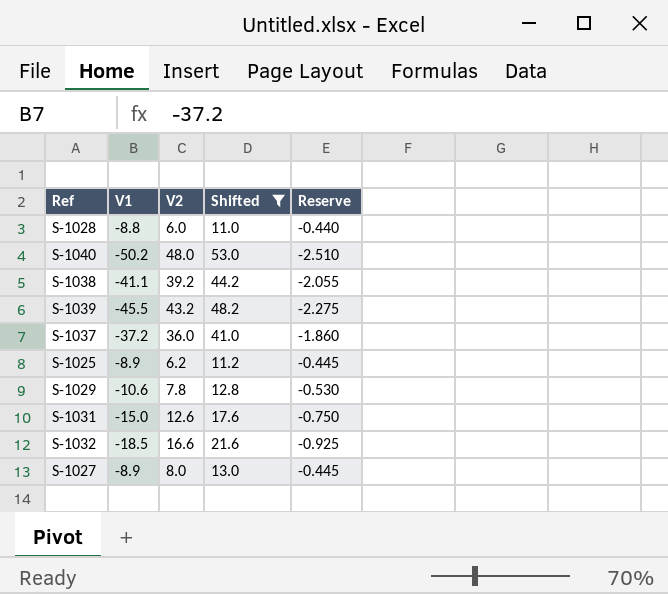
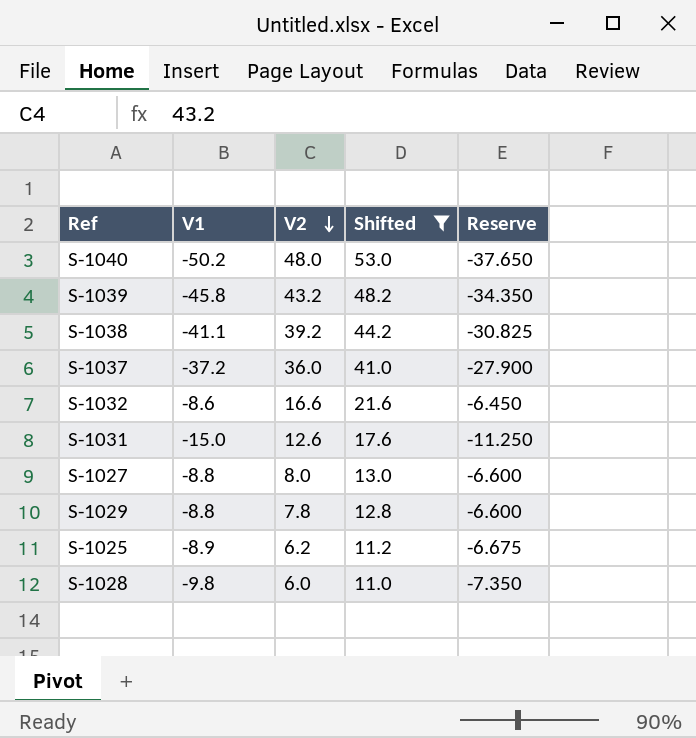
row order: none -> V2 descending
column Reserve | formula: [V1] * 0.05 -> [V1] * 0.75
S-1039 | V1: -45.5 -> -45.8
S-1032 | V1: -18.5 -> -8.6
S-1027 | V1: -8.9 -> -8.8
S-1029 | V1: -10.6 -> -8.8
S-1028 | V1: -8.8 -> -9.8

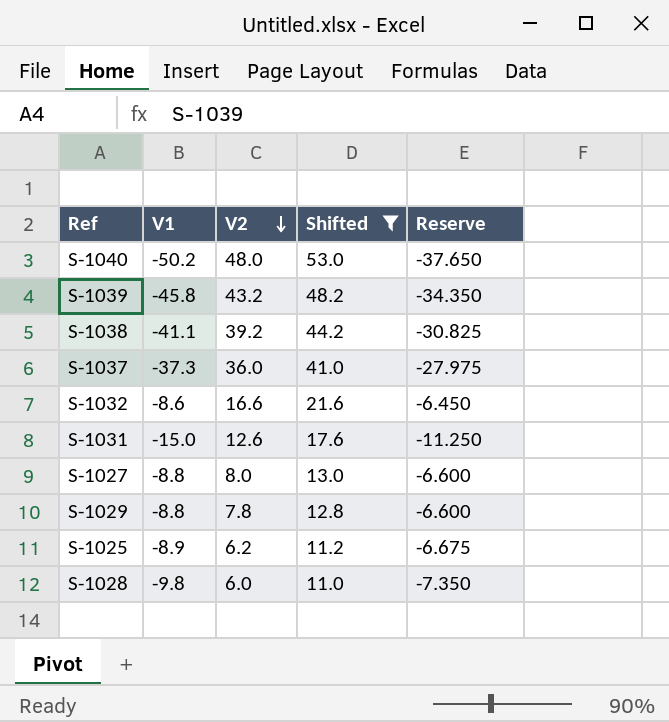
S-1037 | V1: -37.2 -> -37.3
S-1037 | Reserve: -27.900 -> -27.975

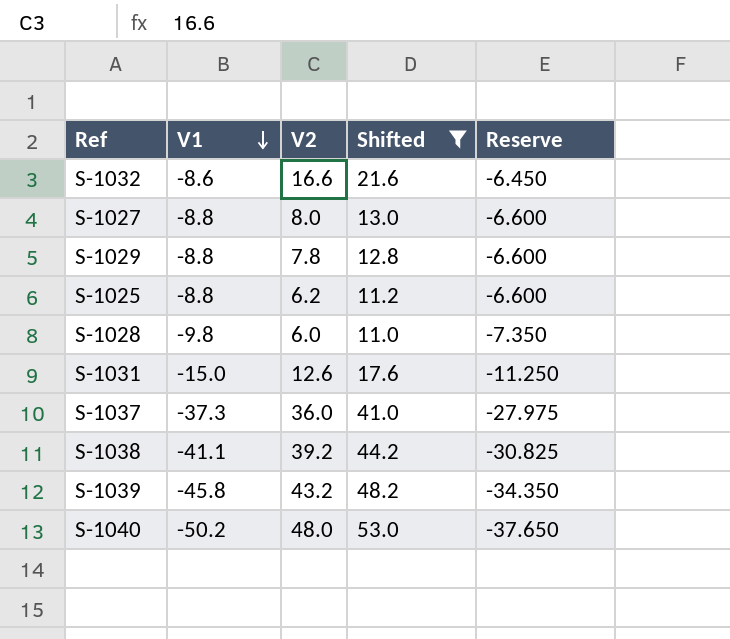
row order: V2 descending -> V1 descending
S-1025 | V1: -8.9 -> -8.8
S-1025 | Reserve: -6.675 -> -6.600

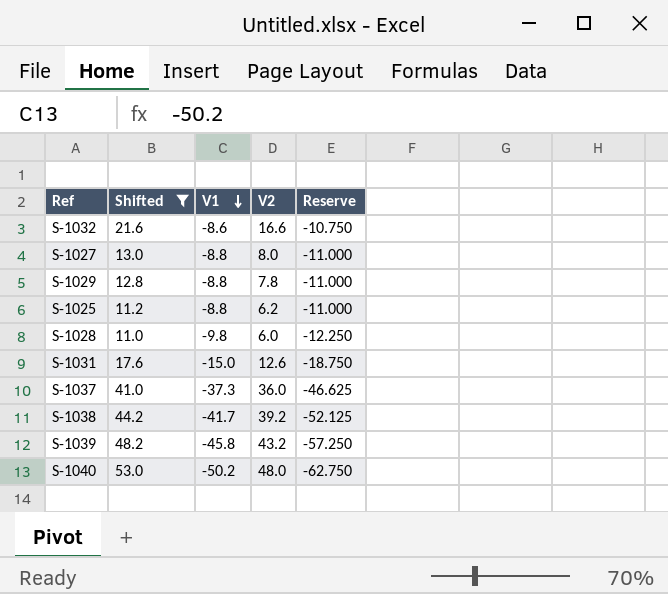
column Shifted | position: 4 -> 2
column Reserve | formula: [V1] * 0.75 -> [V1] * 1.25
S-1038 | V1: -41.1 -> -41.7

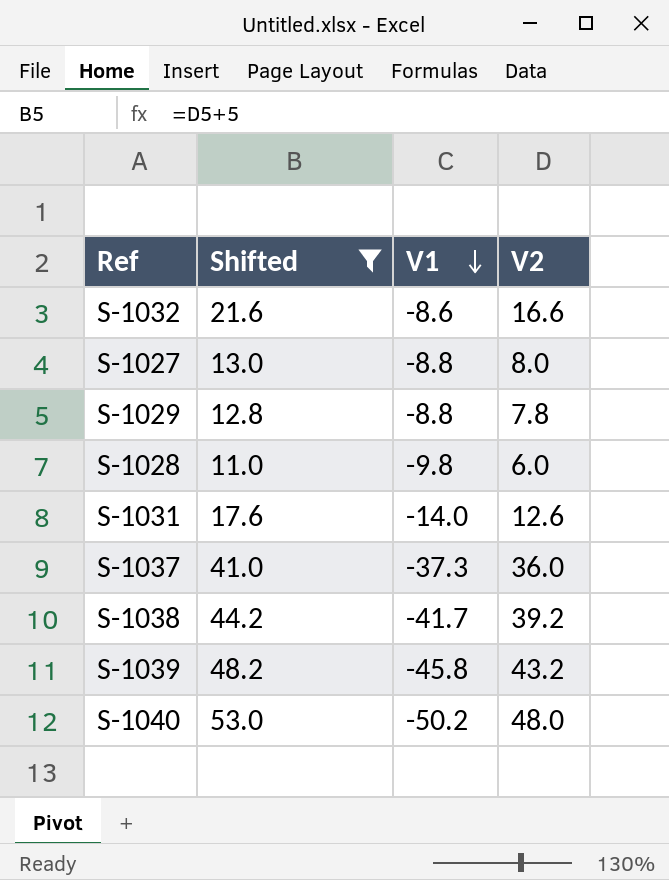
column Reserve | formula: [V1] * 1.25 -> none
row S-1025: 11.2 | -8.8 | 6.2 | -11.000 -> none
S-1031 | V1: -15.0 -> -14.0

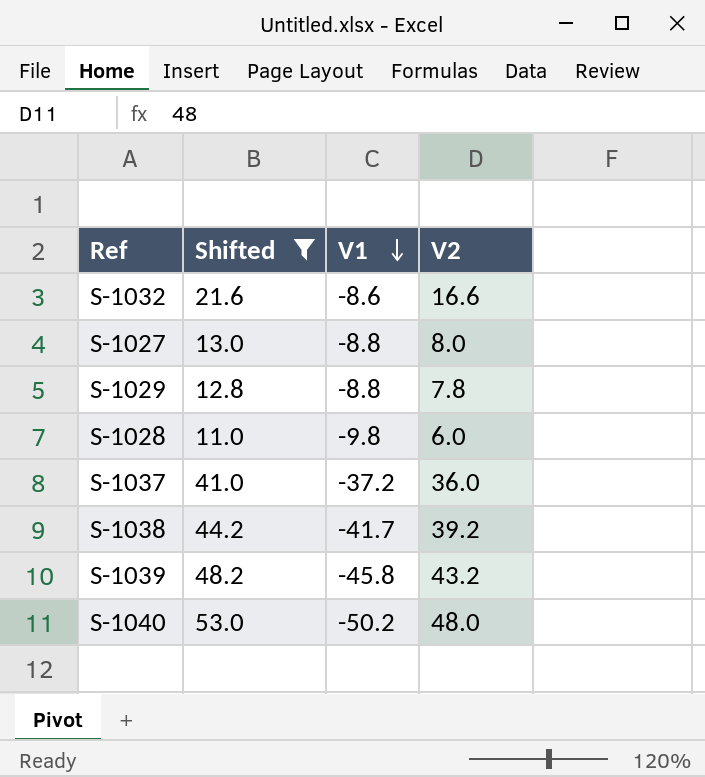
row S-1031: 17.6 | -14.0 | 12.6 -> none
S-1037 | V1: -37.3 -> -37.2

